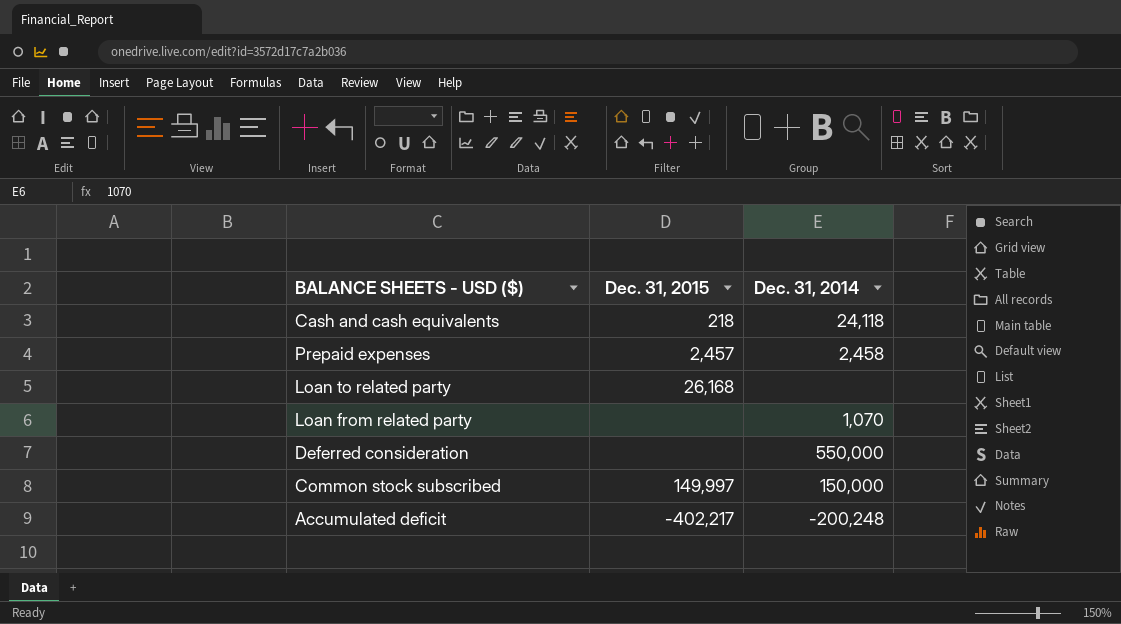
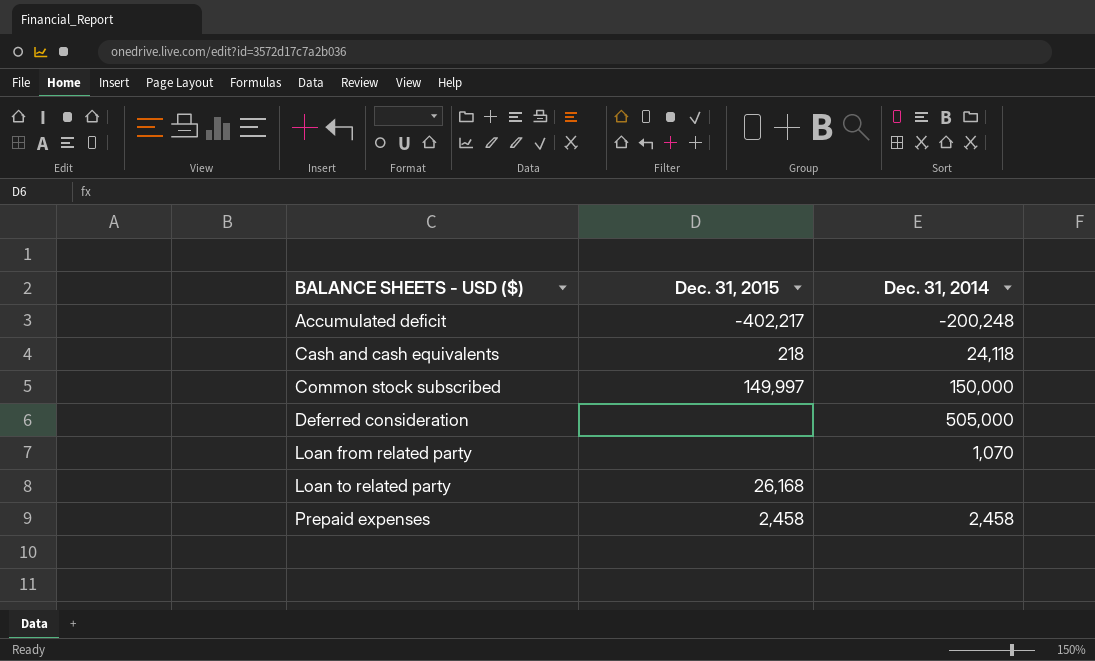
row order: none -> BALANCE SHEETS - USD ($) ascending
Deferred consideration | Dec. 31, 2014: 550,000 -> 505,000
Prepaid expenses | Dec. 31, 2015: 2,457 -> 2,458

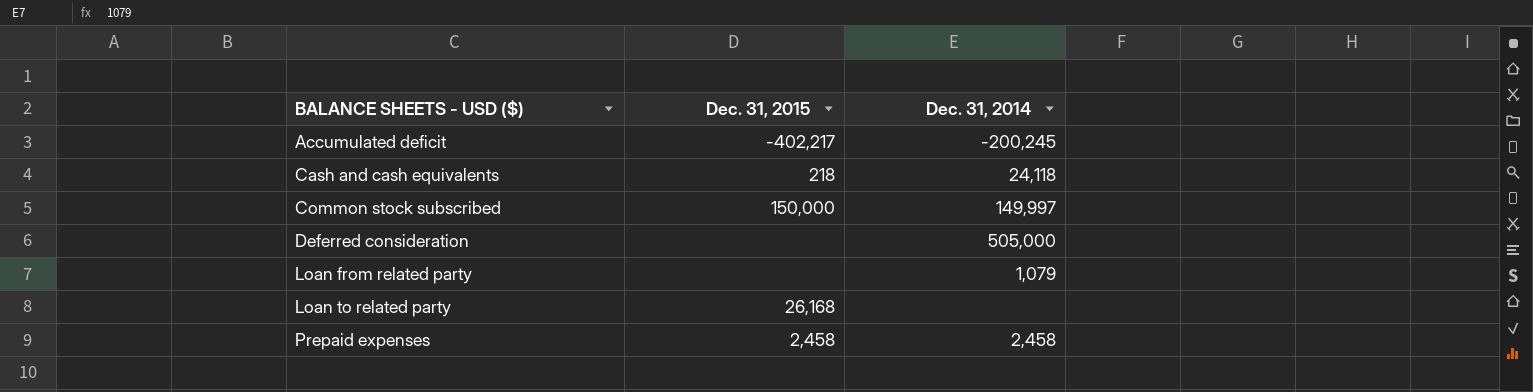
Accumulated deficit | Dec. 31, 2014: -200,248 -> -200,245
Common stock subscribed | Dec. 31, 2015: 149,997 -> 150,000
Common stock subscribed | Dec. 31, 2014: 150,000 -> 149,997
Loan from related party | Dec. 31, 2014: 1,070 -> 1,079

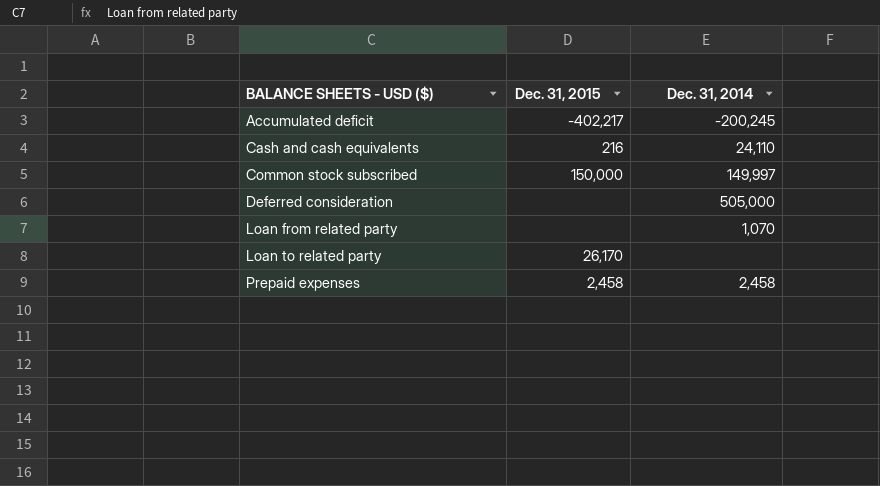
Cash and cash equivalents | Dec. 31, 2015: 218 -> 216
Cash and cash equivalents | Dec. 31, 2014: 24,118 -> 24,110
Loan from related party | Dec. 31, 2014: 1,079 -> 1,070
Loan to related party | Dec. 31, 2015: 26,168 -> 26,170

